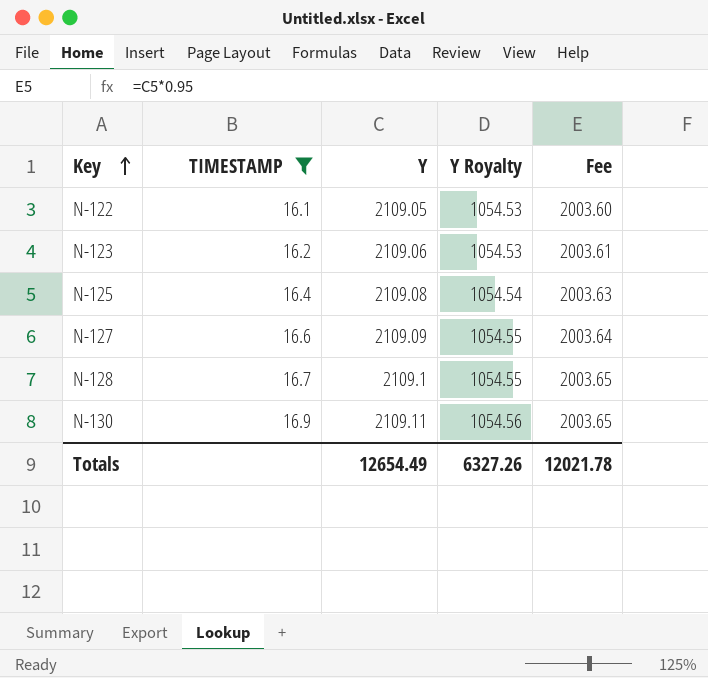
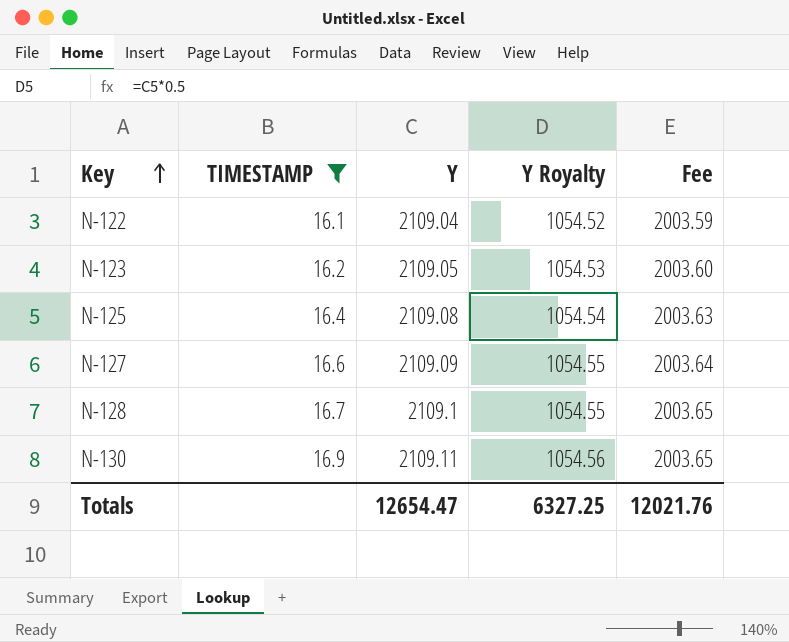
N-122 | Y: 2109.05 -> 2109.04
N-122 | Y Royalty: 1054.53 -> 1054.52
N-122 | Fee: 2003.60 -> 2003.59
N-123 | Y: 2109.06 -> 2109.05
N-123 | Fee: 2003.61 -> 2003.60
Totals | Y: 12654.49 -> 12654.47
Totals | Y Royalty: 6327.26 -> 6327.25
Totals | Fee: 12021.78 -> 12021.76

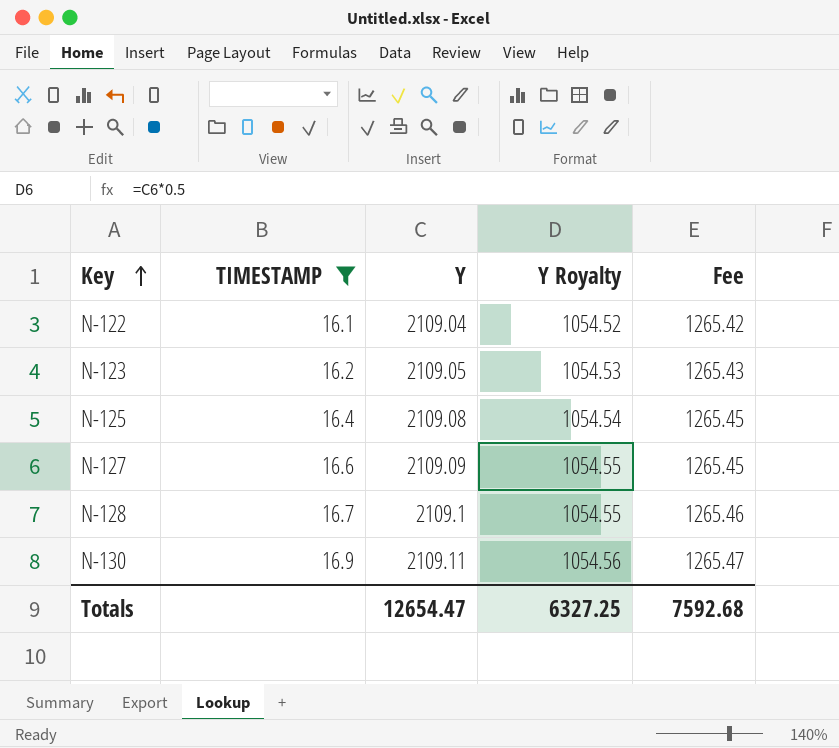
column Fee | formula: [Y] * 0.95 -> [Y] * 0.6
Totals | Fee: 12021.76 -> 7592.68

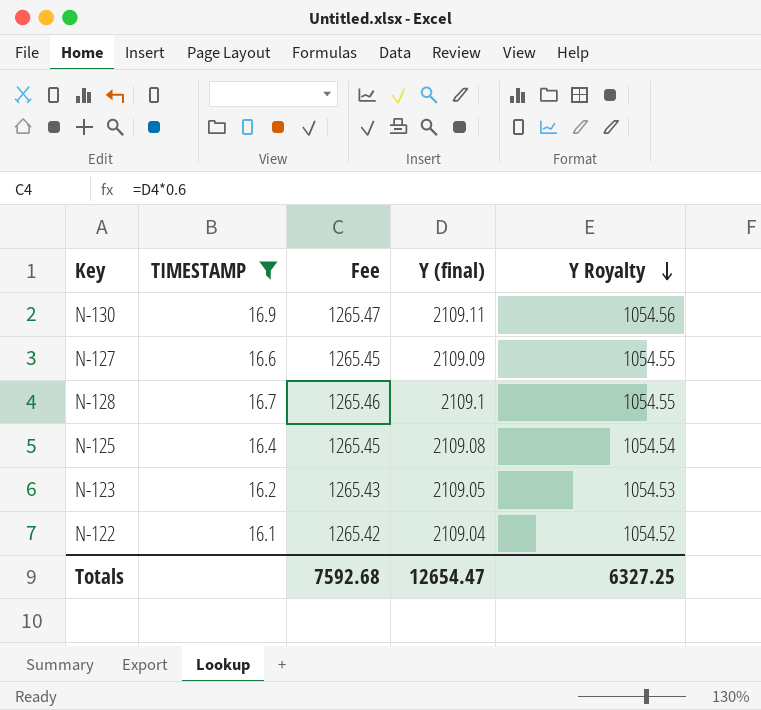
row order: Key ascending -> Y Royalty descending
column Fee | position: 5 -> 3
column name: Y -> Y (final)

